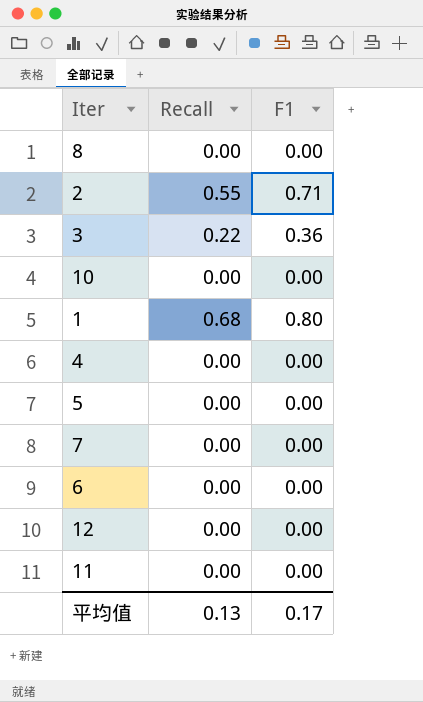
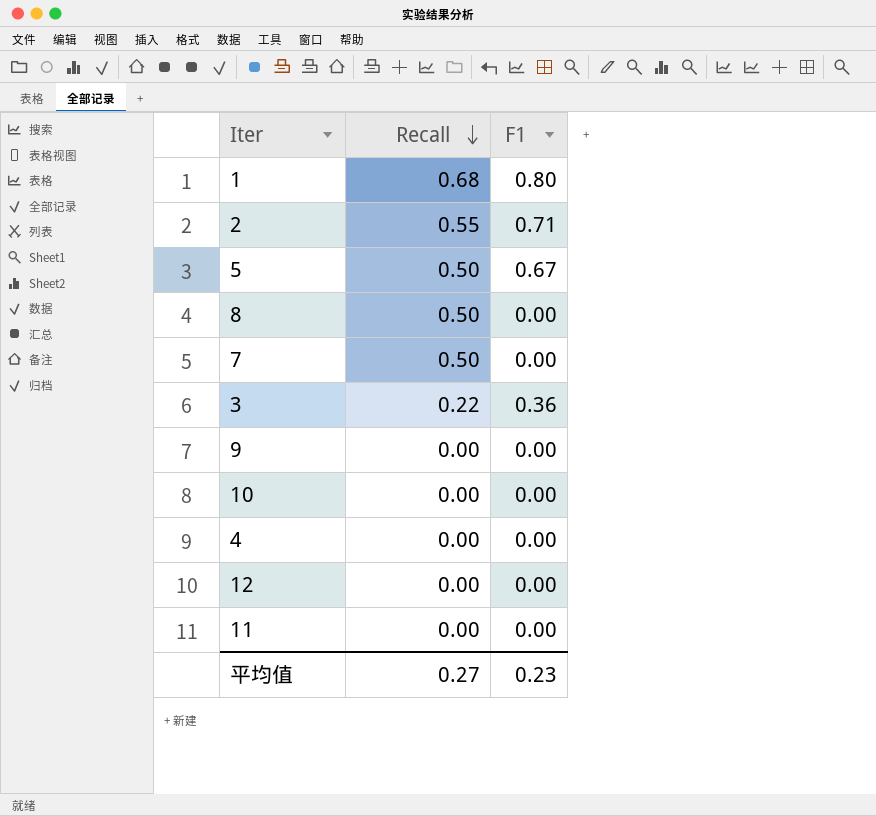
row order: none -> Recall descending
row 6: 0.00 | 0.00 -> none
5 | Recall: 0.00 -> 0.50
5 | F1: 0.00 -> 0.67
8 | Recall: 0.00 -> 0.50
7 | Recall: 0.00 -> 0.50
row 9: none -> 0.00 | 0.00
平均值 | Recall: 0.13 -> 0.27
平均值 | F1: 0.17 -> 0.23

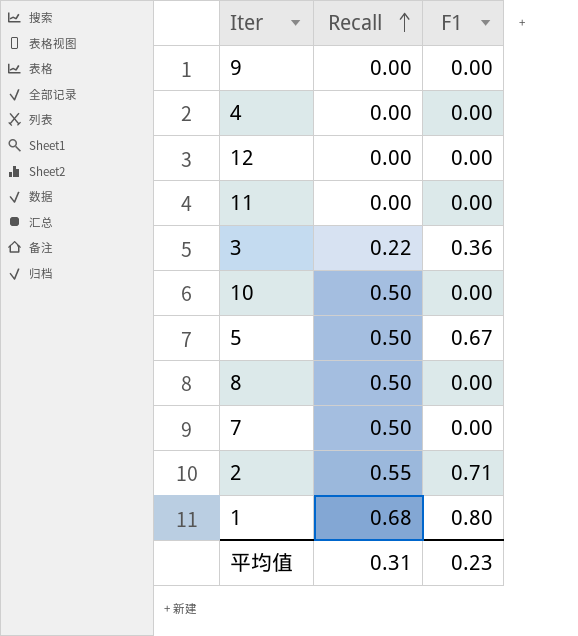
row order: Recall descending -> Recall ascending
10 | Recall: 0.00 -> 0.50
平均值 | Recall: 0.27 -> 0.31

